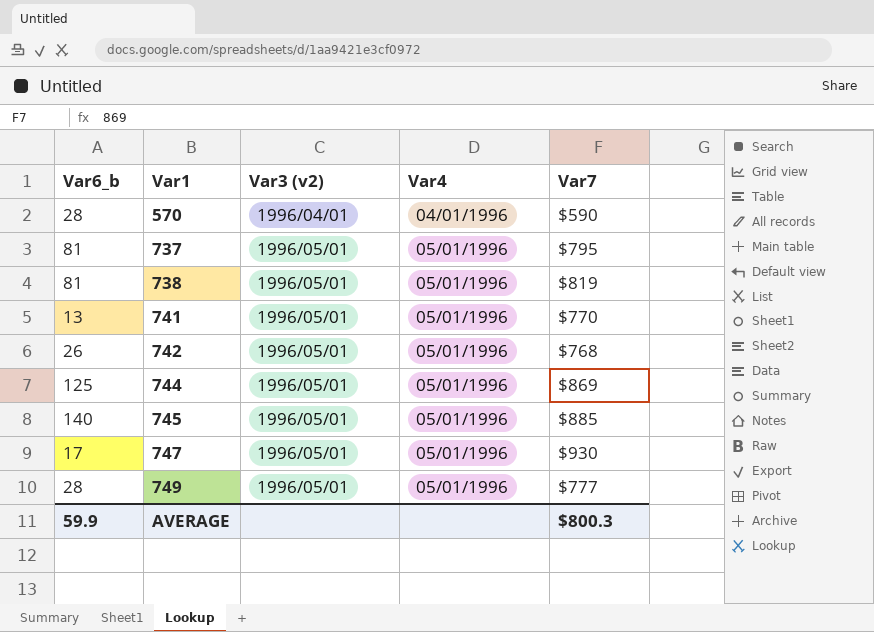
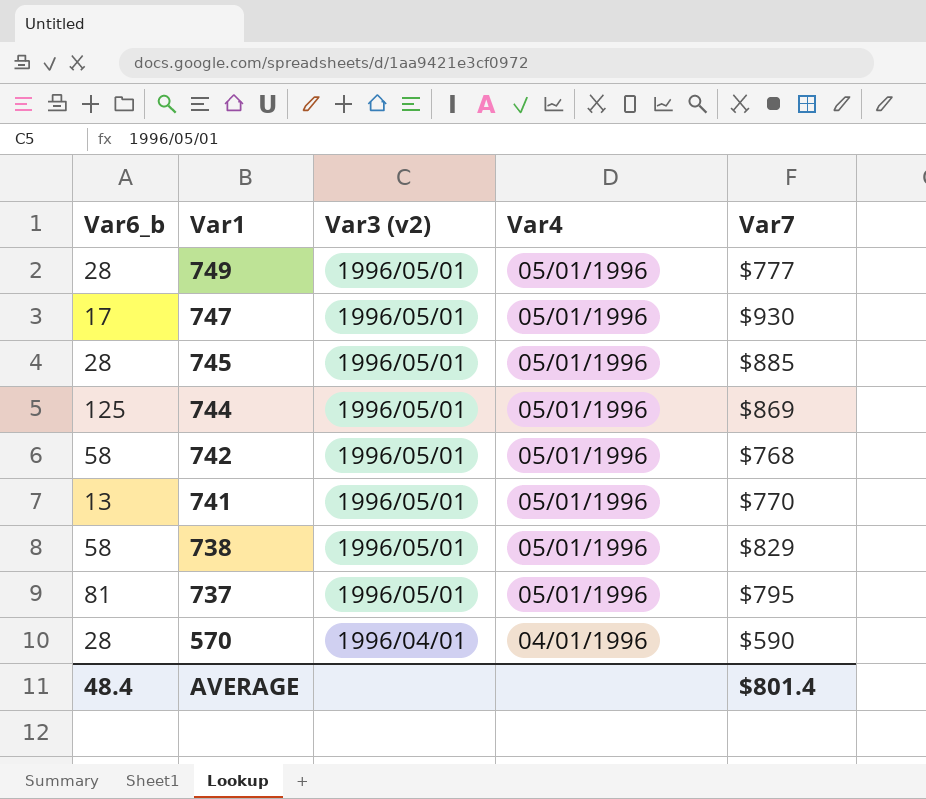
row order: Var1 ascending -> Var1 descending
745 | Var6_b: 140 -> 28
742 | Var6_b: 26 -> 58
738 | Var6_b: 81 -> 58
738 | Var7: $819 -> $829
AVERAGE | Var6_b: 59.9 -> 48.4
AVERAGE | Var7: $800.3 -> $801.4

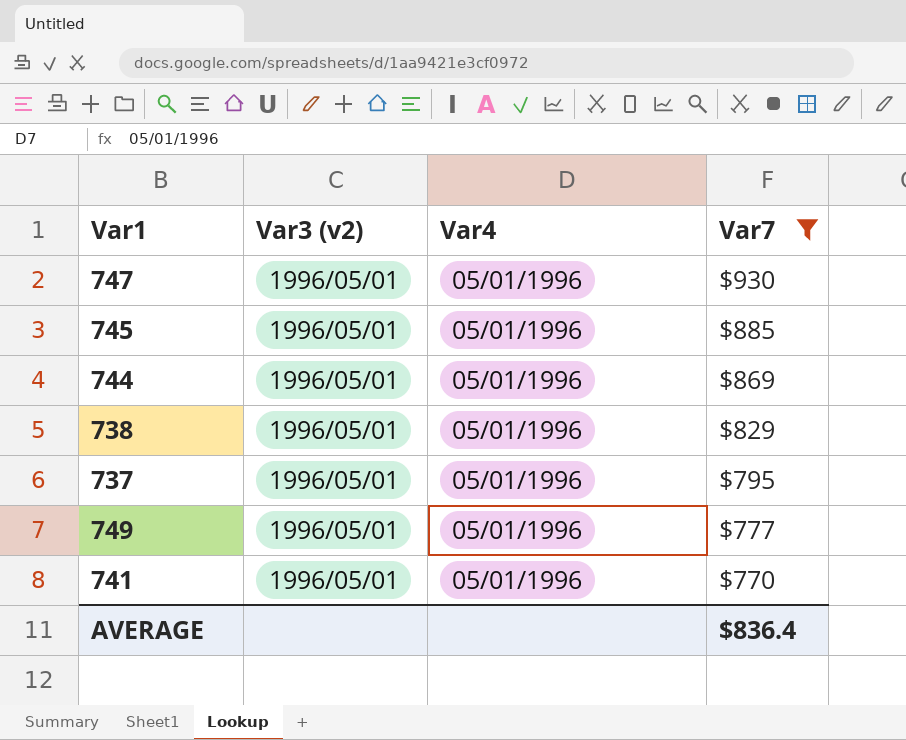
filter: none -> Var7 >= $770
row order: Var1 descending -> Var7 descending
column Var6_b | position: 1 -> none
AVERAGE | Var7: $801.4 -> $836.4

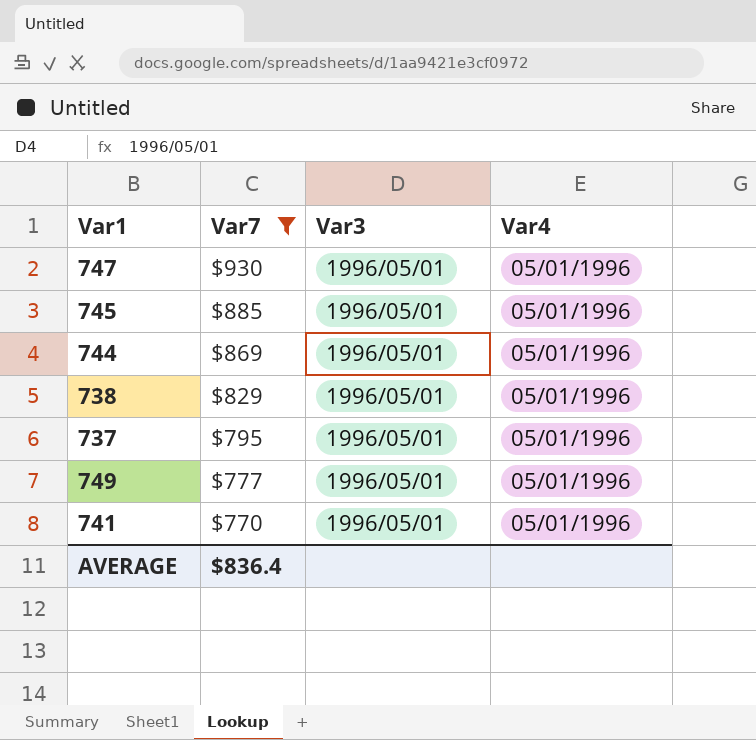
column Var7 | position: 4 -> 2
column name: Var3 (v2) -> Var3

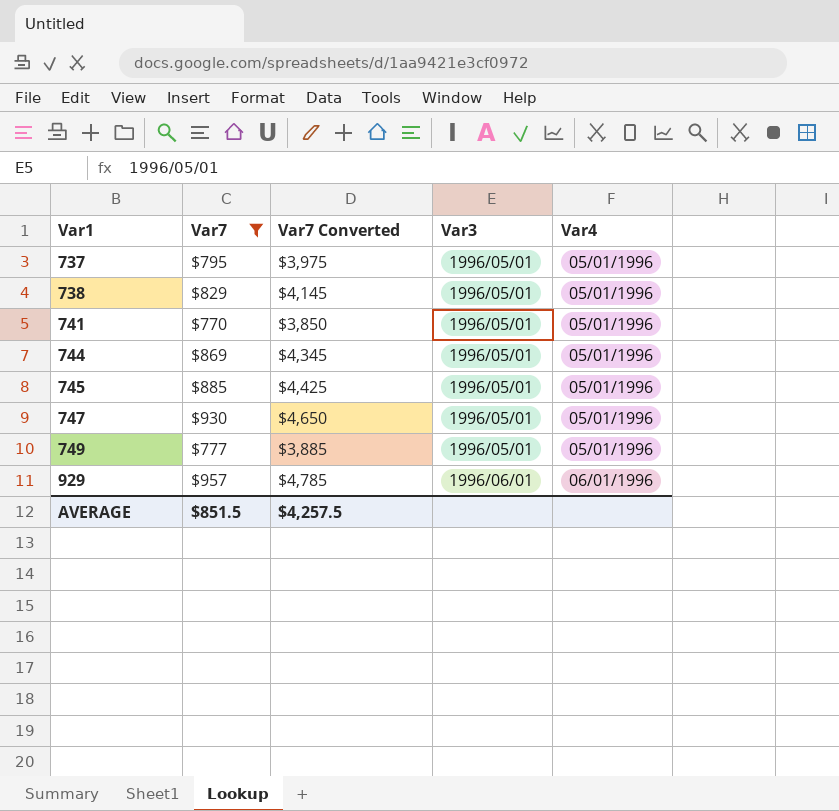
row order: Var7 descending -> Var1 ascending
column Var7 Converted | formula: none -> [Var7] * 5
row 929: none -> $957 | $4,785 | 1996/06/01 | 06/01/1996
AVERAGE | Var7: $836.4 -> $851.5

